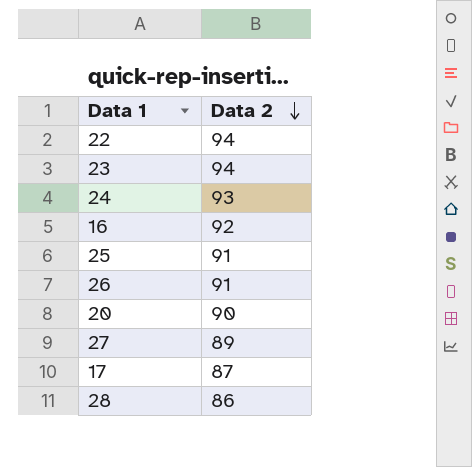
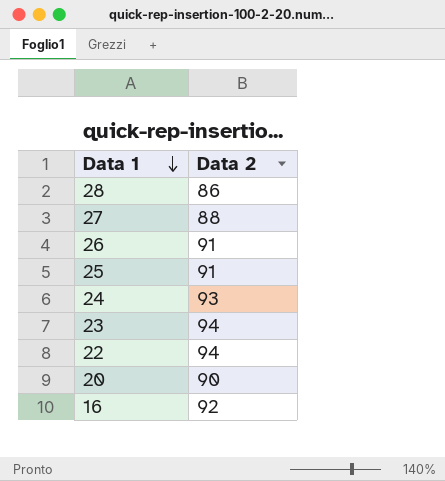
row order: Data 2 descending -> Data 1 descending
row 17: 87 -> none
27 | Data 2: 89 -> 88

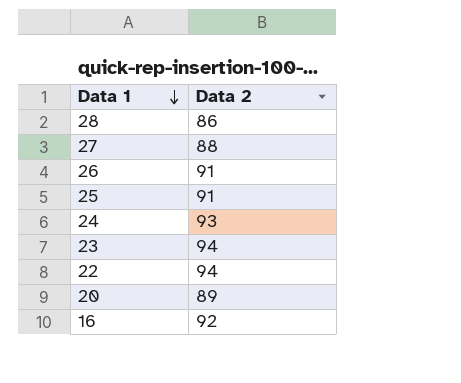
20 | Data 2: 90 -> 89

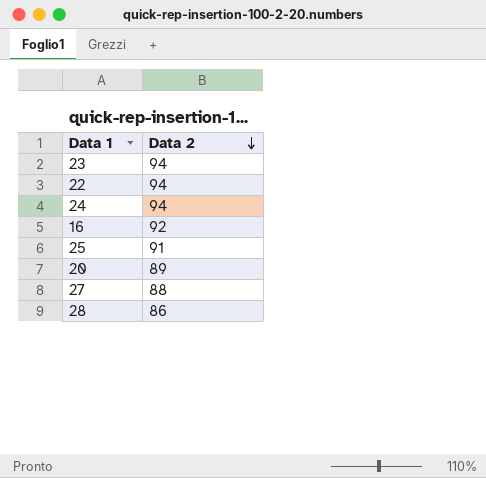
row order: Data 1 descending -> Data 2 descending
row 26: 91 -> none
24 | Data 2: 93 -> 94

